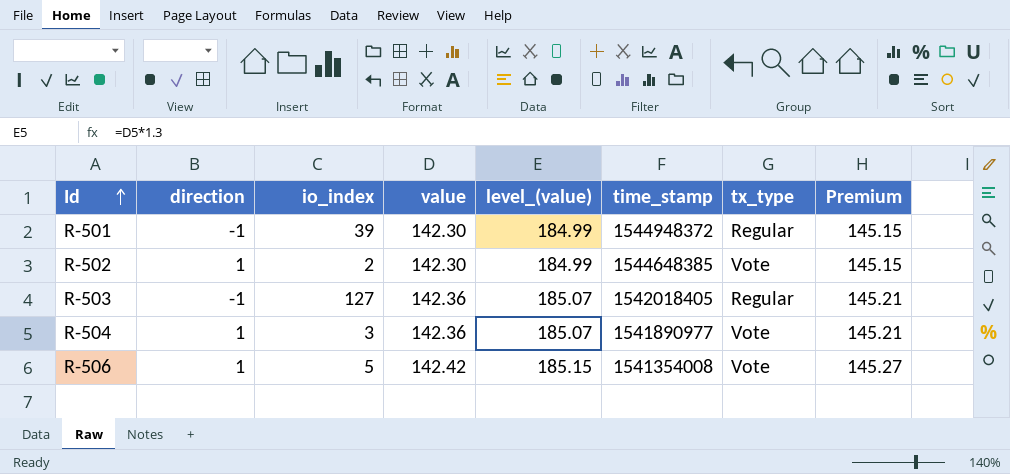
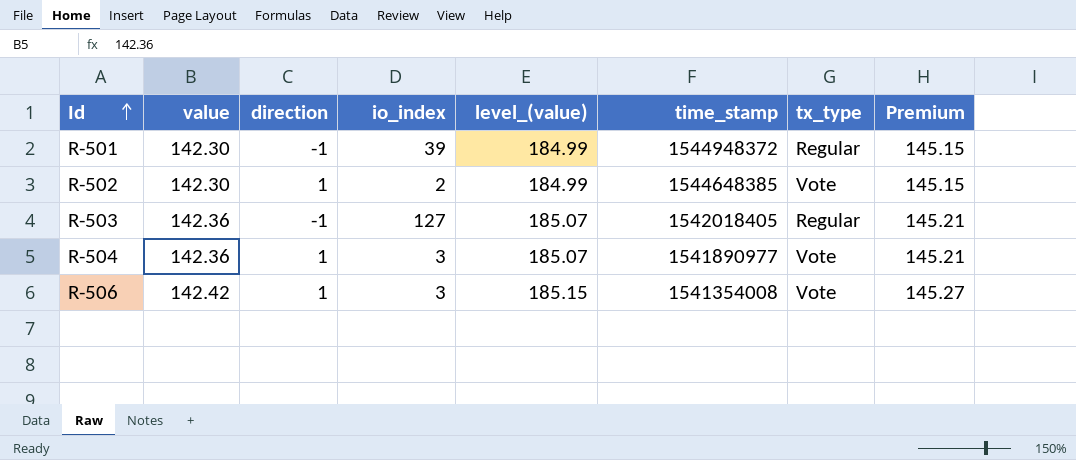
column value | position: 4 -> 2
R-506 | io_index: 5 -> 3

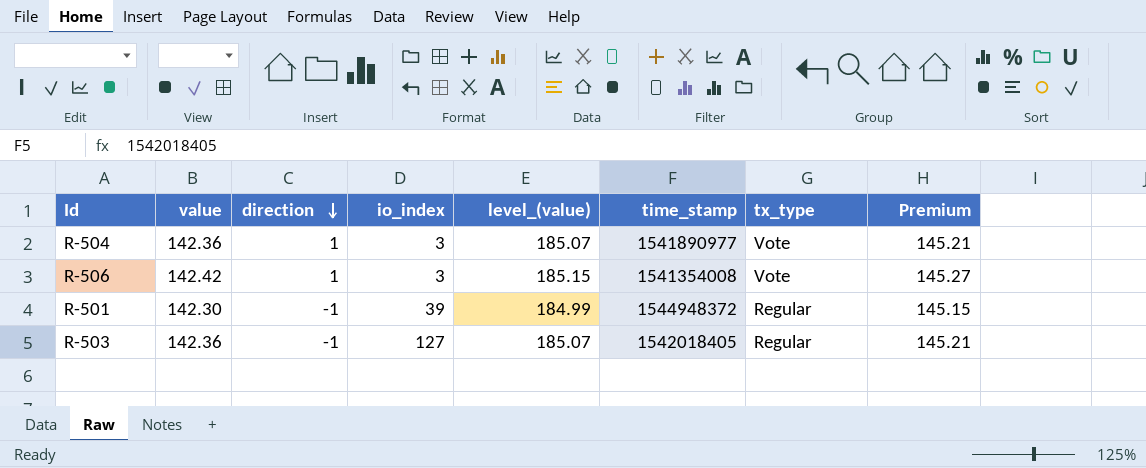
row order: Id ascending -> direction descending
row R-502: 142.30 | 1 | 2 | 184.99 | 1544648385 | Vote | 145.15 -> none

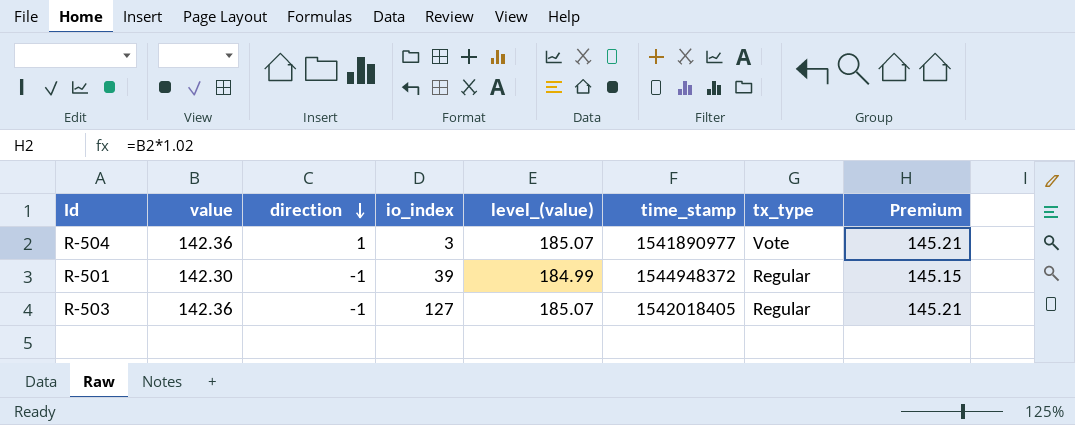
row R-506: 142.42 | 1 | 3 | 185.15 | 1541354008 | Vote | 145.27 -> none

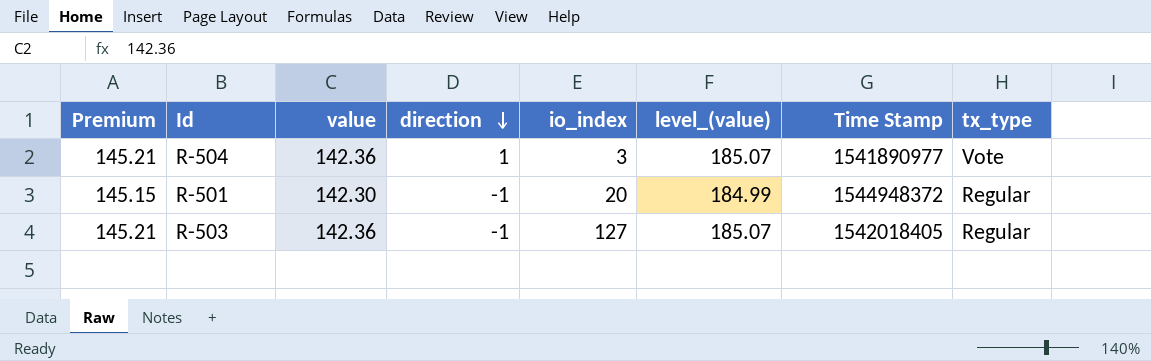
column Premium | position: 8 -> 1
column name: time_stamp -> Time Stamp
R-501 | io_index: 39 -> 20

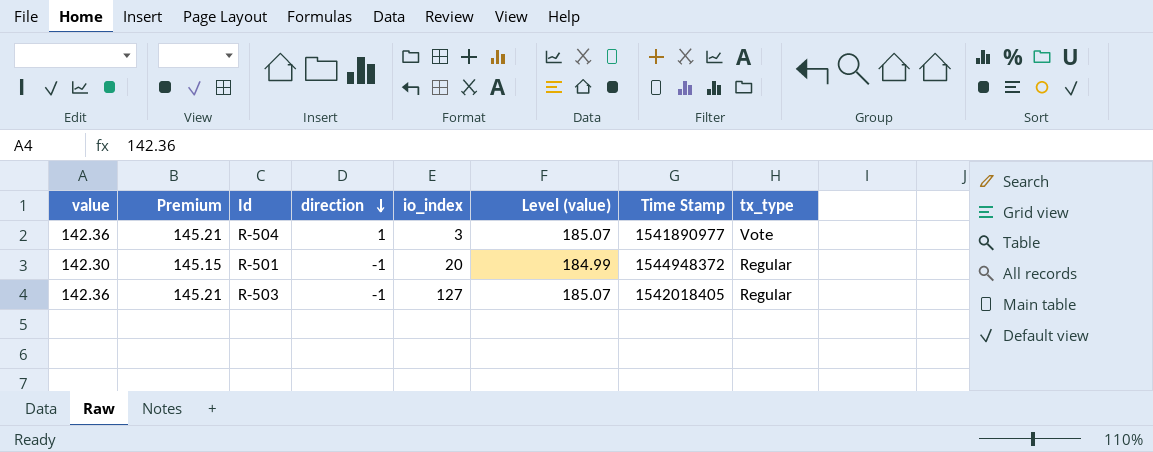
column value | position: 3 -> 1
column name: level_(value) -> Level (value)

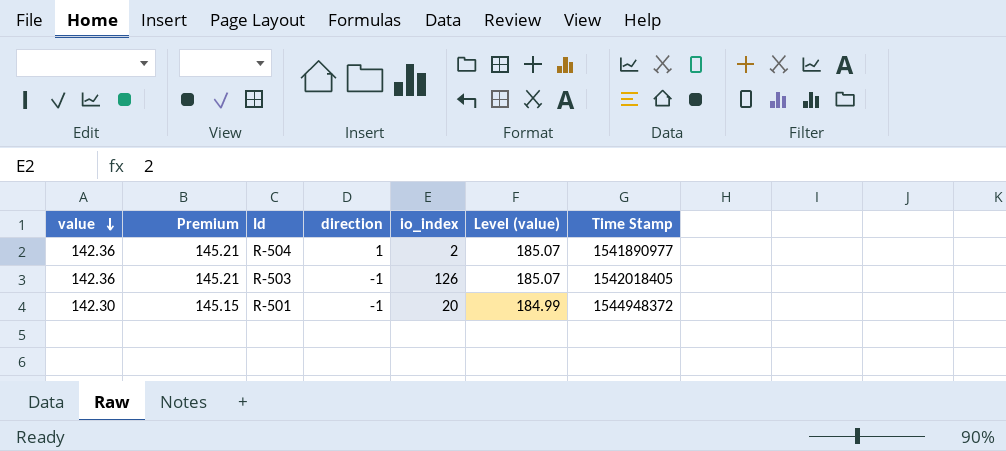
row order: direction descending -> value descending
column tx_type | position: 8 -> none
R-504 | io_index: 3 -> 2
R-503 | io_index: 127 -> 126

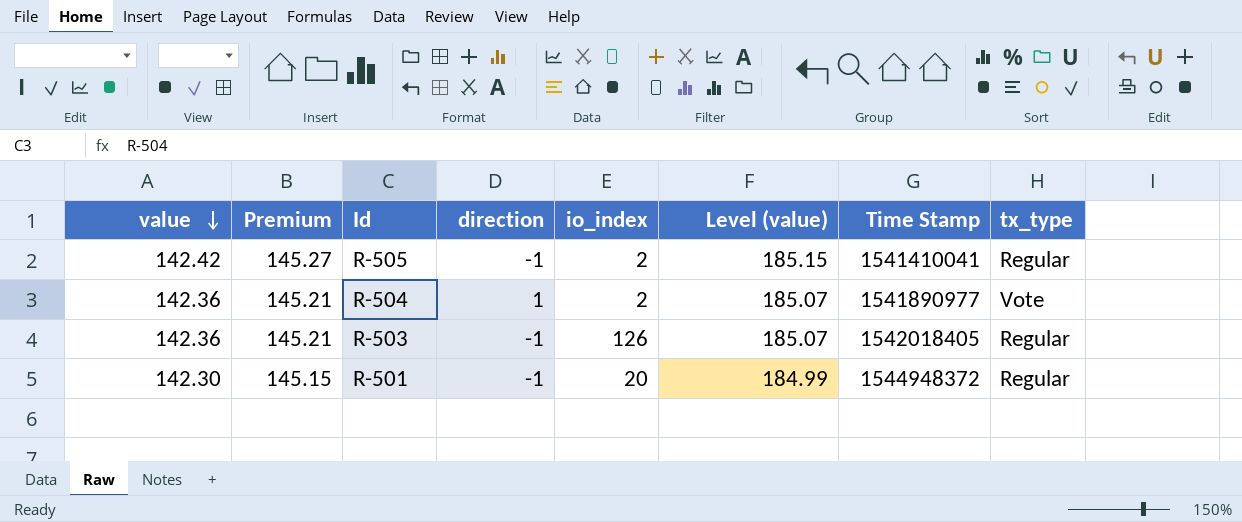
column tx_type | position: none -> 8
row R-505: none -> 142.42 | 145.27 | -1 | 2 | 185.15 | 1541410041 | Regular

